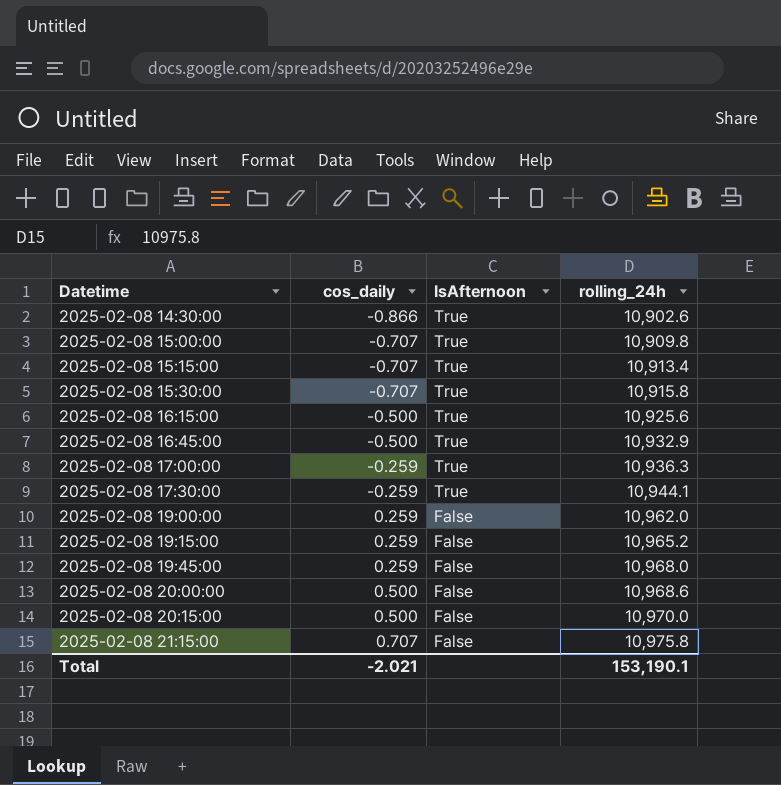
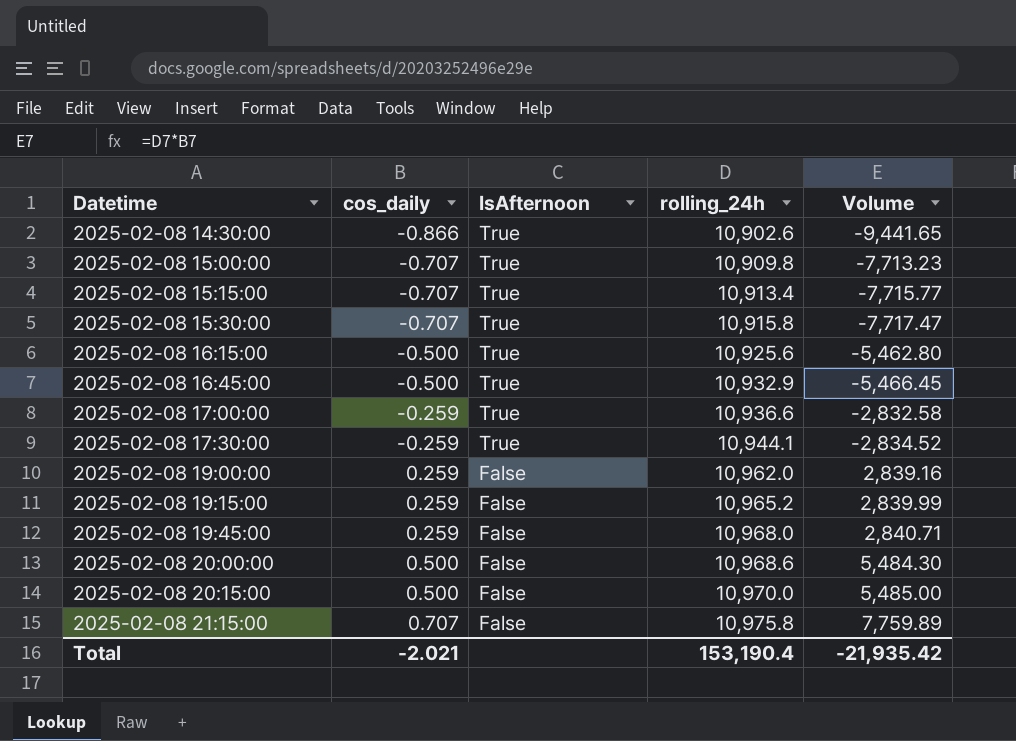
column Volume | formula: none -> [cos_daily] * [rolling_24h]
2025-02-08 17:00:00 | rolling_24h: 10,936.3 -> 10,936.6
Total | rolling_24h: 153,190.1 -> 153,190.4

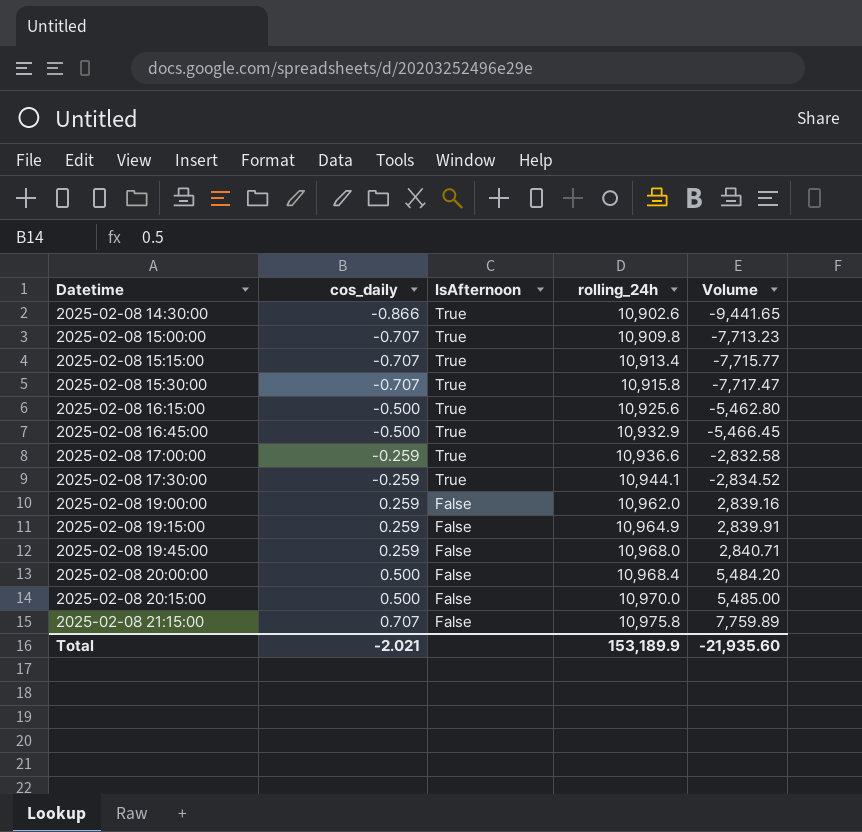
2025-02-08 19:15:00 | rolling_24h: 10,965.2 -> 10,964.9
2025-02-08 19:15:00 | Volume: 2,839.99 -> 2,839.91
2025-02-08 20:00:00 | rolling_24h: 10,968.6 -> 10,968.4
2025-02-08 20:00:00 | Volume: 5,484.30 -> 5,484.20
Total | rolling_24h: 153,190.4 -> 153,189.9
Total | Volume: -21,935.42 -> -21,935.60

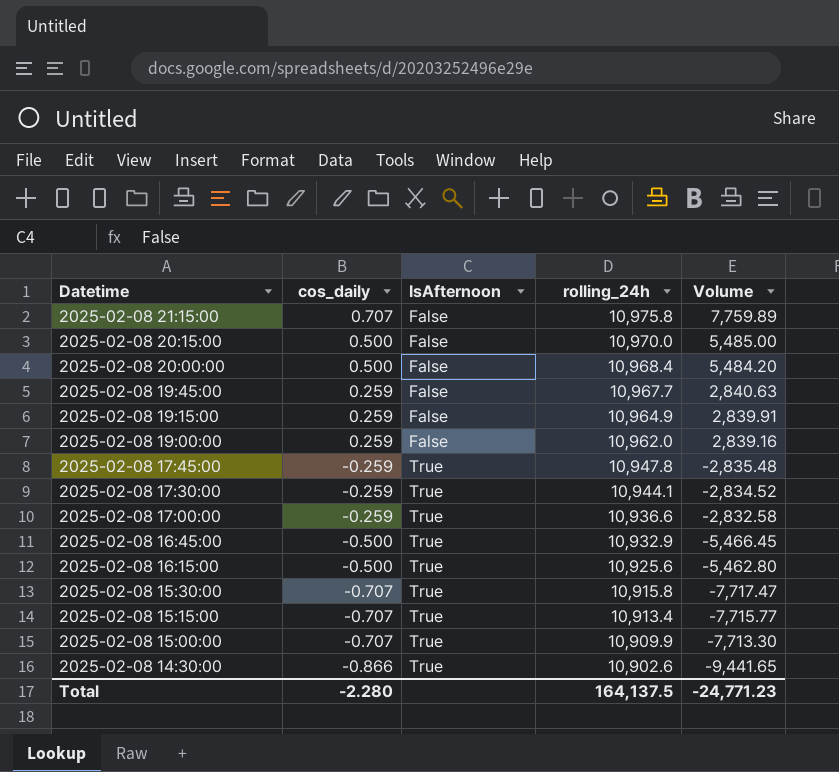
row order: Datetime ascending -> Datetime descending
2025-02-08 19:45:00 | rolling_24h: 10,968.0 -> 10,967.7
2025-02-08 19:45:00 | Volume: 2,840.71 -> 2,840.63
row 2025-02-08 17:45:00: none -> -0.259 | True | 10,947.8 | -2,835.48
2025-02-08 15:00:00 | rolling_24h: 10,909.8 -> 10,909.9
2025-02-08 15:00:00 | Volume: -7,713.23 -> -7,713.30
Total | cos_daily: -2.021 -> -2.280
Total | rolling_24h: 153,189.9 -> 164,137.5
Total | Volume: -21,935.60 -> -24,771.23

